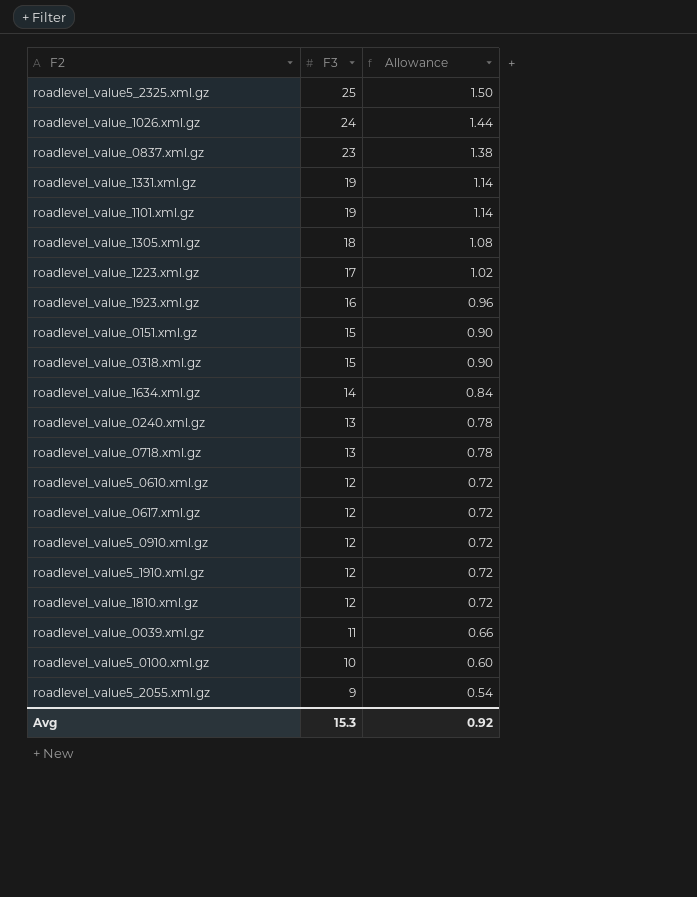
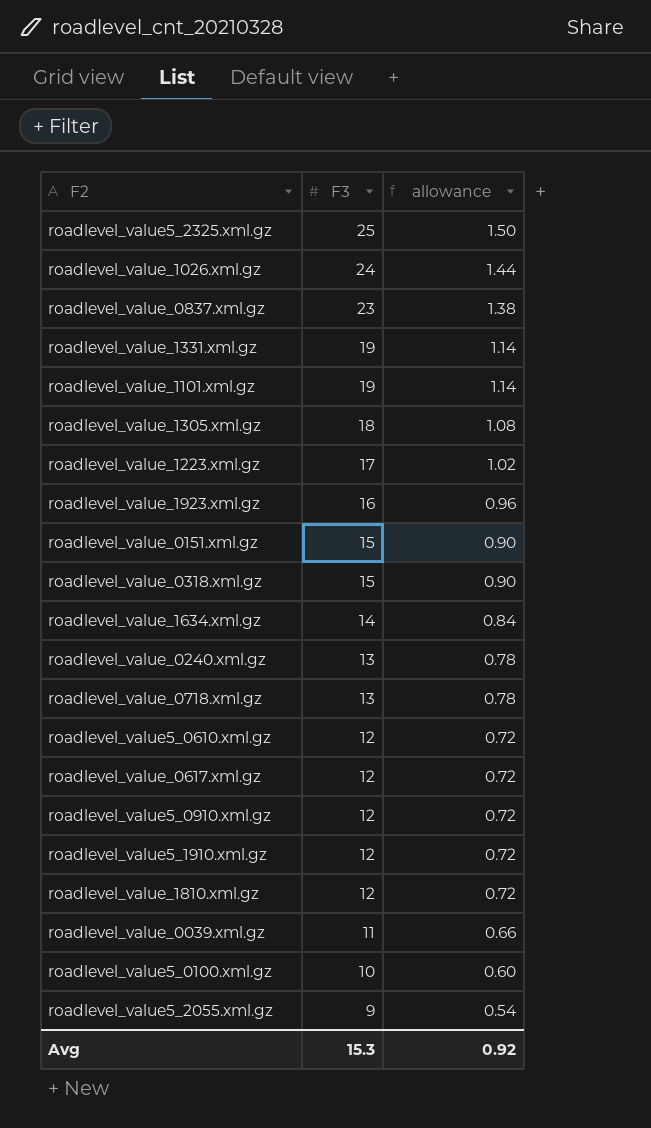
column name: Allowance -> allowance

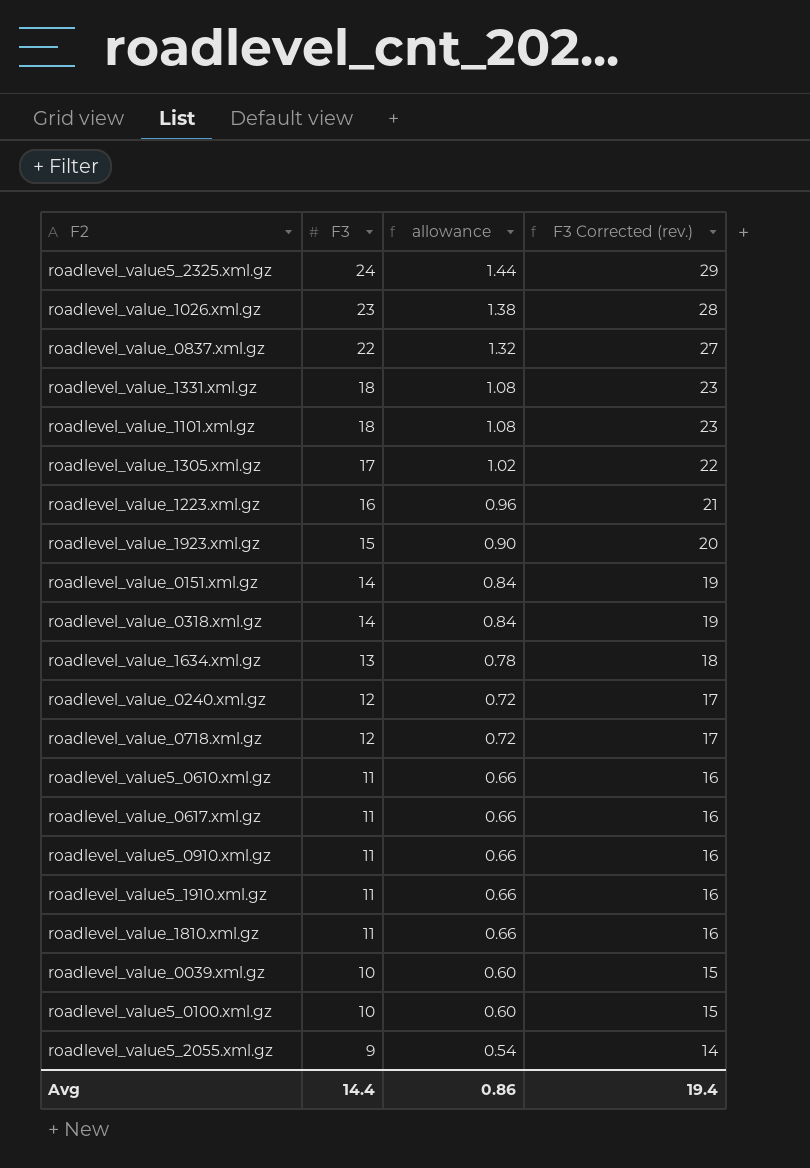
column F3 Corrected (rev.) | formula: none -> [F3] + 5
roadlevel_value5_2325.xml.gz | F3: 25 -> 24
roadlevel_value5_2325.xml.gz | allowance: 1.50 -> 1.44
roadlevel_value_1026.xml.gz | F3: 24 -> 23
roadlevel_value_1026.xml.gz | allowance: 1.44 -> 1.38
roadlevel_value_0837.xml.gz | F3: 23 -> 22
roadlevel_value_0837.xml.gz | allowance: 1.38 -> 1.32
roadlevel_value_1331.xml.gz | F3: 19 -> 18
roadlevel_value_1331.xml.gz | allowance: 1.14 -> 1.08
roadlevel_value_1101.xml.gz | F3: 19 -> 18
roadlevel_value_1101.xml.gz | allowance: 1.14 -> 1.08
roadlevel_value_1305.xml.gz | F3: 18 -> 17
roadlevel_value_1305.xml.gz | allowance: 1.08 -> 1.02
roadlevel_value_1223.xml.gz | F3: 17 -> 16
roadlevel_value_1223.xml.gz | allowance: 1.02 -> 0.96
roadlevel_value_1923.xml.gz | F3: 16 -> 15
roadlevel_value_1923.xml.gz | allowance: 0.96 -> 0.90
roadlevel_value_0151.xml.gz | F3: 15 -> 14
roadlevel_value_0151.xml.gz | allowance: 0.90 -> 0.84
roadlevel_value_0318.xml.gz | F3: 15 -> 14
roadlevel_value_0318.xml.gz | allowance: 0.90 -> 0.84
roadlevel_value_1634.xml.gz | F3: 14 -> 13
roadlevel_value_1634.xml.gz | allowance: 0.84 -> 0.78
roadlevel_value_0240.xml.gz | F3: 13 -> 12
roadlevel_value_0240.xml.gz | allowance: 0.78 -> 0.72
roadlevel_value_0718.xml.gz | F3: 13 -> 12
roadlevel_value_0718.xml.gz | allowance: 0.78 -> 0.72
roadlevel_value5_0610.xml.gz | F3: 12 -> 11
roadlevel_value5_0610.xml.gz | allowance: 0.72 -> 0.66
roadlevel_value_0617.xml.gz | F3: 12 -> 11
roadlevel_value_0617.xml.gz | allowance: 0.72 -> 0.66
roadlevel_value5_0910.xml.gz | F3: 12 -> 11
roadlevel_value5_0910.xml.gz | allowance: 0.72 -> 0.66
roadlevel_value5_1910.xml.gz | F3: 12 -> 11
roadlevel_value5_1910.xml.gz | allowance: 0.72 -> 0.66
roadlevel_value_1810.xml.gz | F3: 12 -> 11
roadlevel_value_1810.xml.gz | allowance: 0.72 -> 0.66
roadlevel_value_0039.xml.gz | F3: 11 -> 10
roadlevel_value_0039.xml.gz | allowance: 0.66 -> 0.60
Avg | F3: 15.3 -> 14.4
Avg | allowance: 0.92 -> 0.86

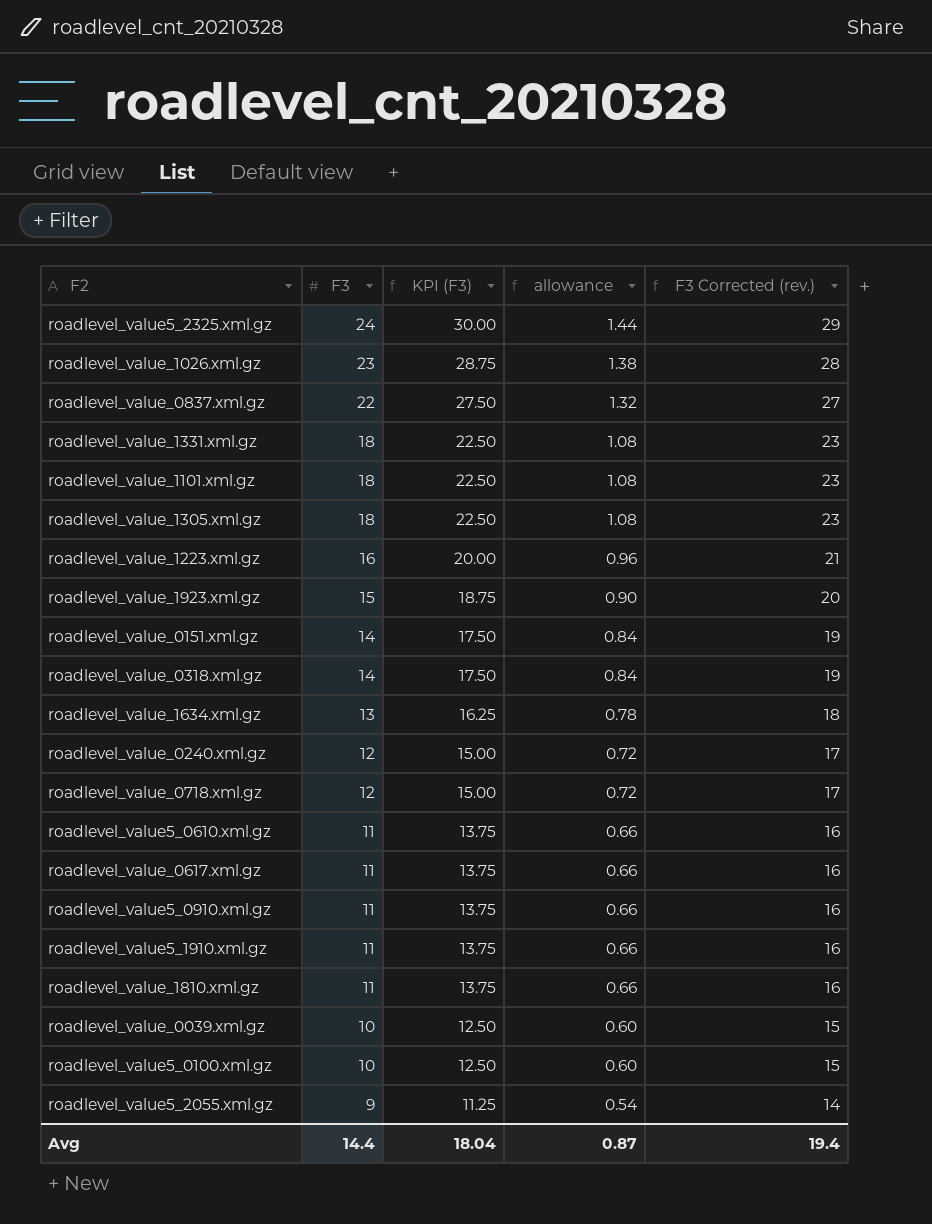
column KPI (F3) | formula: none -> [F3] * 1.25
roadlevel_value_1305.xml.gz | F3: 17 -> 18
roadlevel_value_1305.xml.gz | allowance: 1.02 -> 1.08
roadlevel_value_1305.xml.gz | F3 Corrected (rev.): 22 -> 23
Avg | allowance: 0.86 -> 0.87

